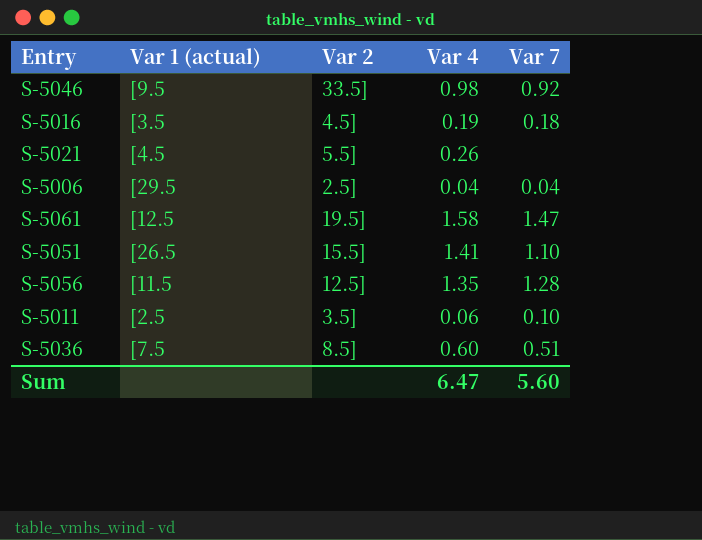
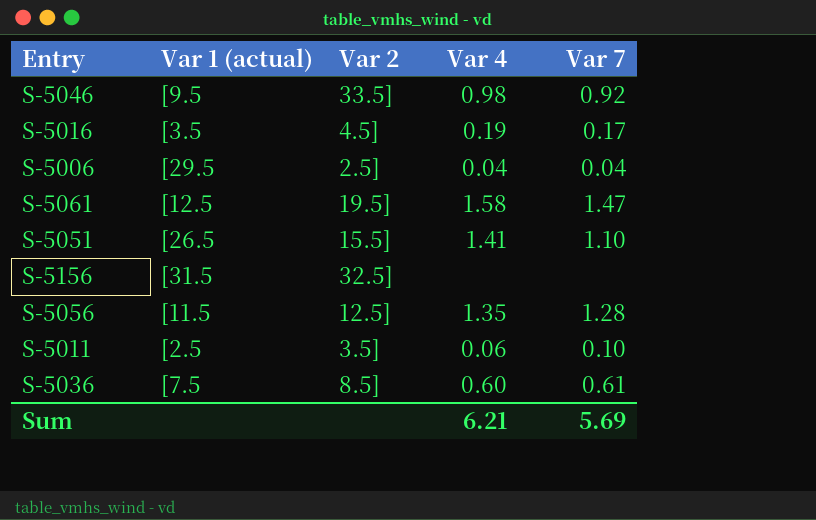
row S-5021: [4.5 | 5.5] | 0.26 | none -> none
S-5016 | Var 7: 0.18 -> 0.17
row S-5156: none -> [31.5 | 32.5] | none | none
S-5036 | Var 7: 0.51 -> 0.61
Sum | Var 4: 6.47 -> 6.21
Sum | Var 7: 5.60 -> 5.69

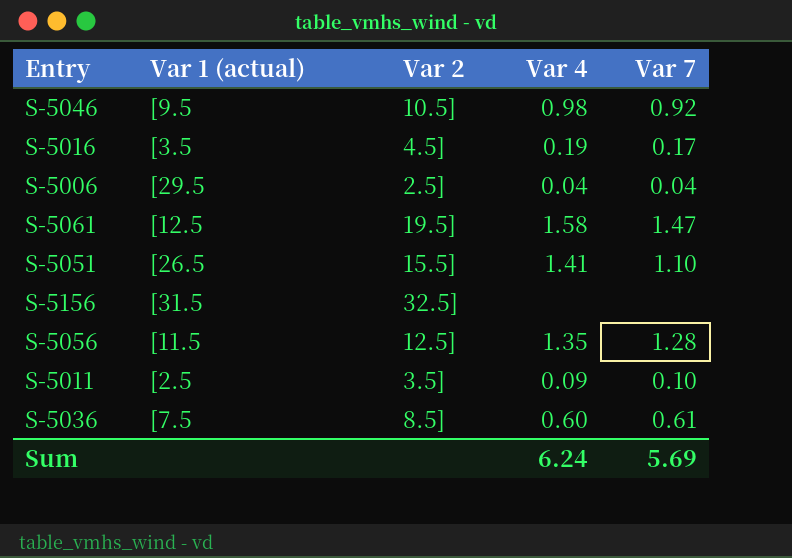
S-5046 | Var 2: 33.5] -> 10.5]
S-5011 | Var 4: 0.06 -> 0.09
Sum | Var 4: 6.21 -> 6.24

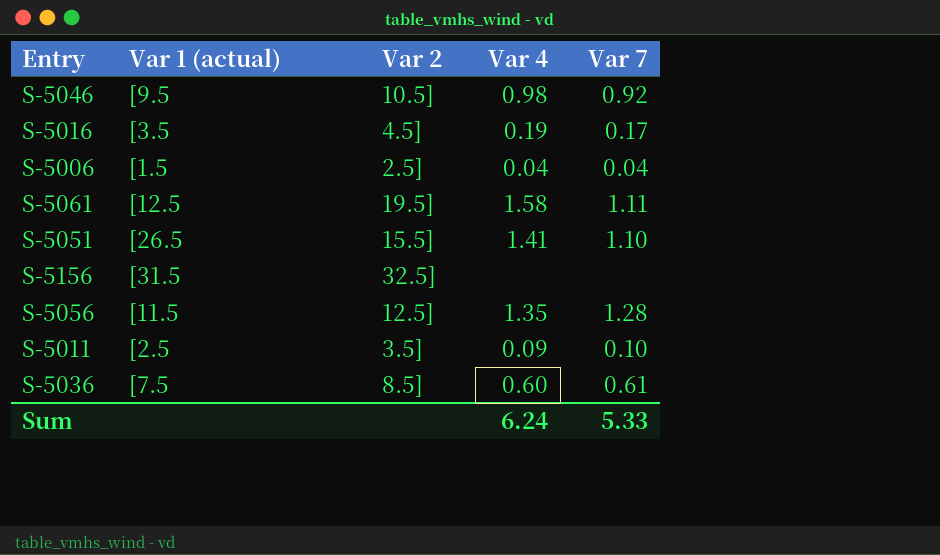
S-5006 | Var 1 (actual): [29.5 -> [1.5
S-5061 | Var 7: 1.47 -> 1.11
Sum | Var 7: 5.69 -> 5.33

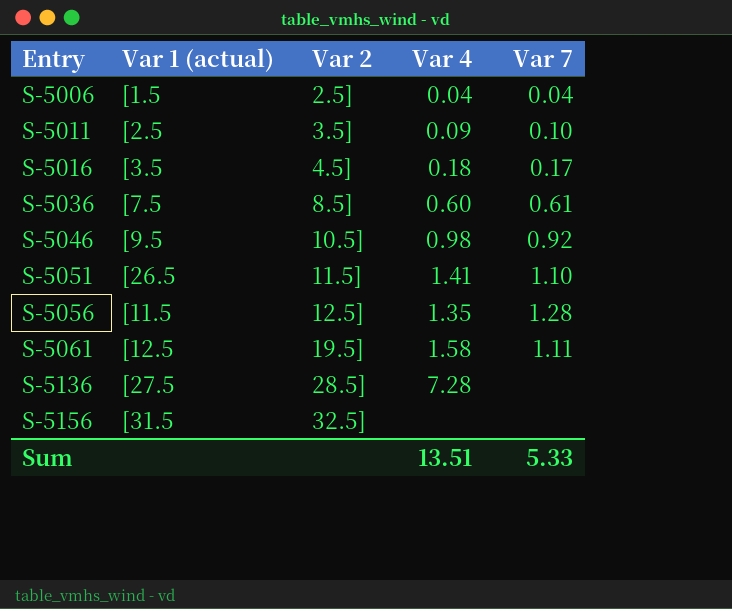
row order: none -> Entry ascending
S-5016 | Var 4: 0.19 -> 0.18
S-5051 | Var 2: 15.5] -> 11.5]
row S-5136: none -> [27.5 | 28.5] | 7.28 | none
Sum | Var 4: 6.24 -> 13.51

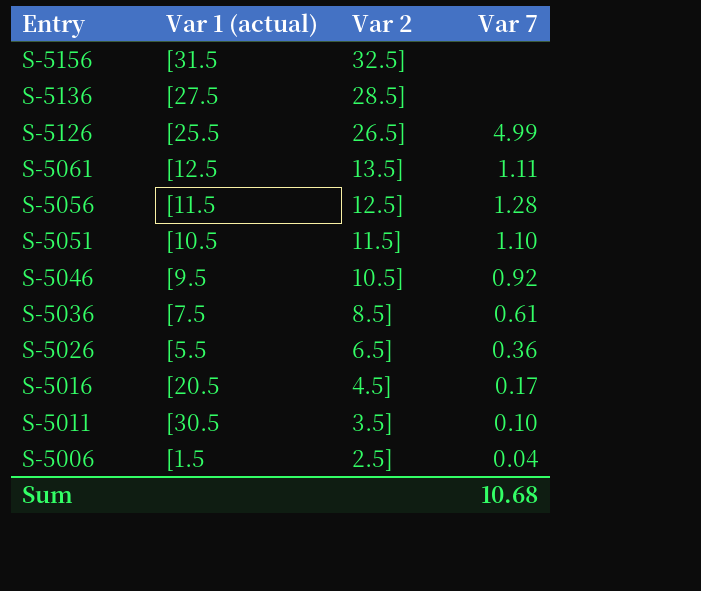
row order: Entry ascending -> Entry descending
column Var 4 | position: 4 -> none
row S-5126: none -> [25.5 | 26.5] | 4.99
S-5061 | Var 2: 19.5] -> 13.5]
S-5051 | Var 1 (actual): [26.5 -> [10.5
row S-5026: none -> [5.5 | 6.5] | 0.36
S-5016 | Var 1 (actual): [3.5 -> [20.5
S-5011 | Var 1 (actual): [2.5 -> [30.5
Sum | Var 7: 5.33 -> 10.68

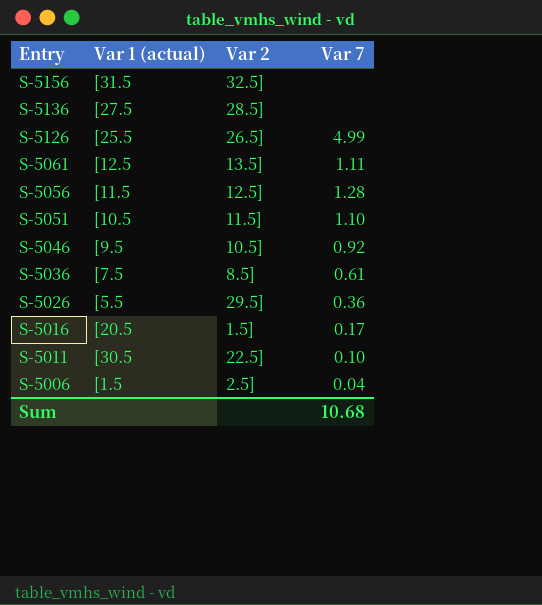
S-5026 | Var 2: 6.5] -> 29.5]
S-5016 | Var 2: 4.5] -> 1.5]
S-5011 | Var 2: 3.5] -> 22.5]

